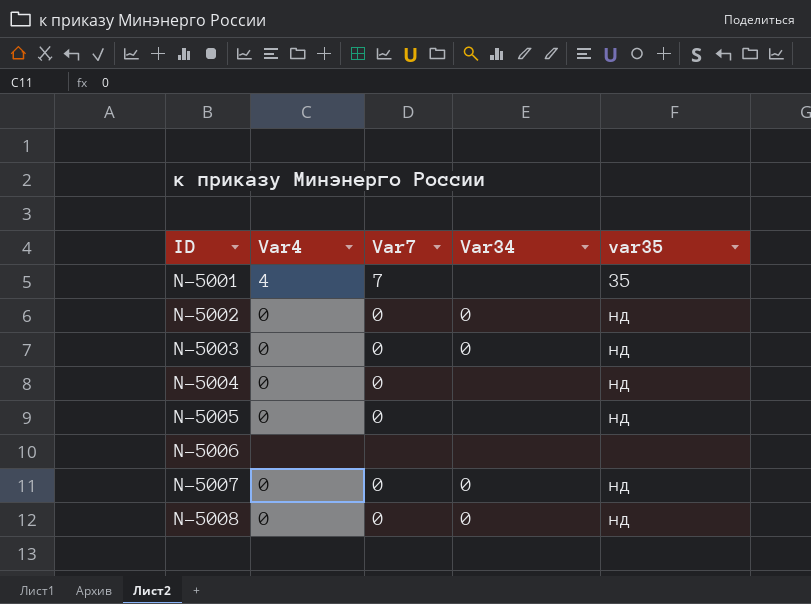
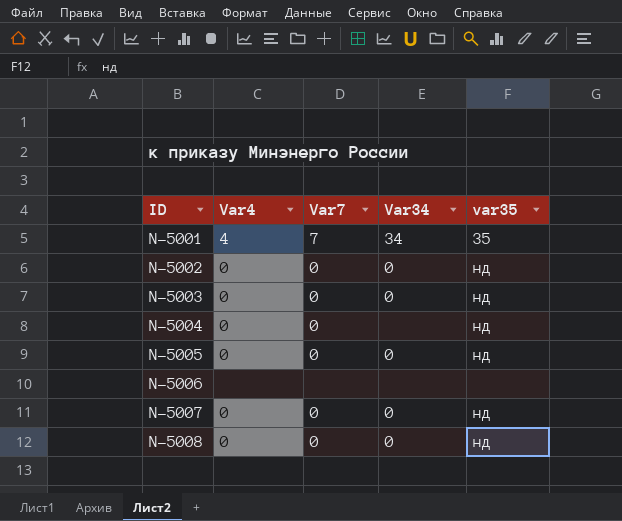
N-5001 | Var34: none -> 34
N-5005 | Var34: none -> 0

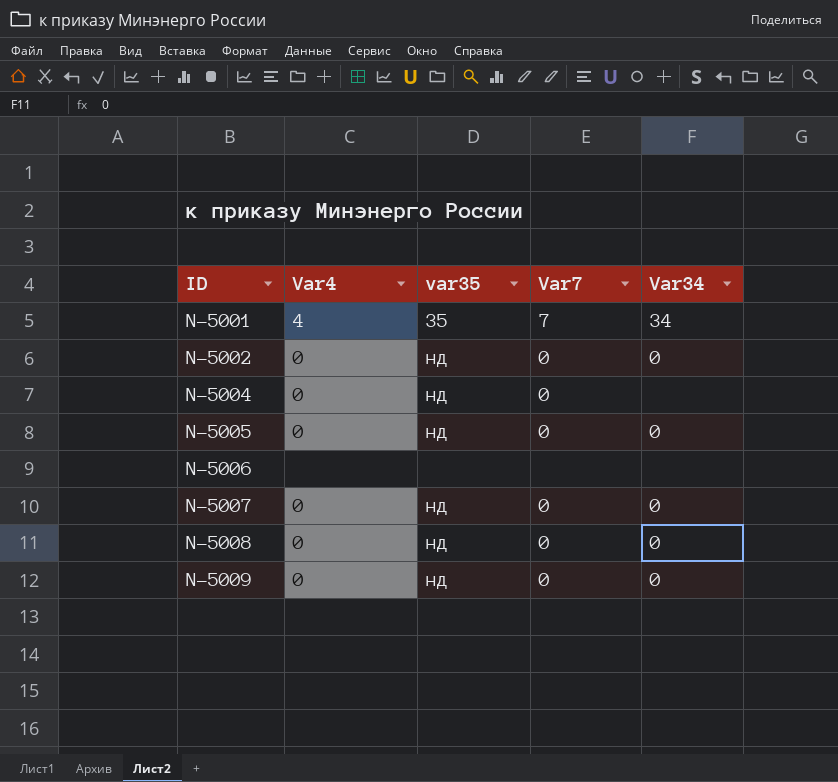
column var35 | position: 5 -> 3
row N-5003: 0 | 0 | 0 | нд -> none
row N-5009: none -> 0 | нд | 0 | 0

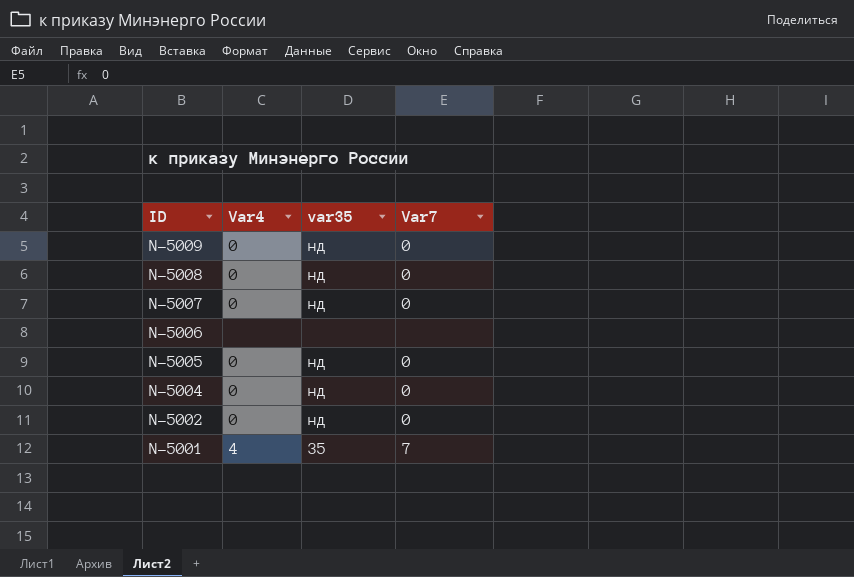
row order: ID ascending -> ID descending
column Var34 | position: 5 -> none

